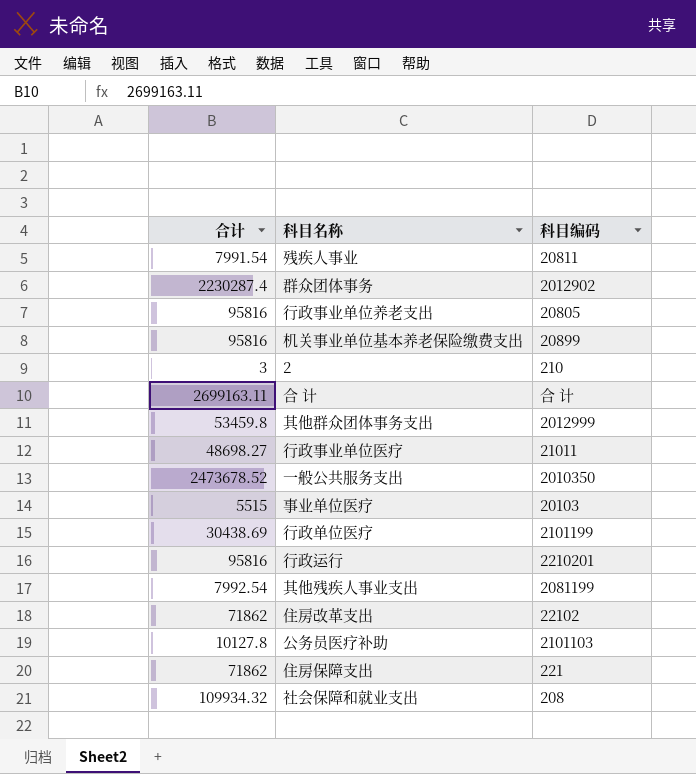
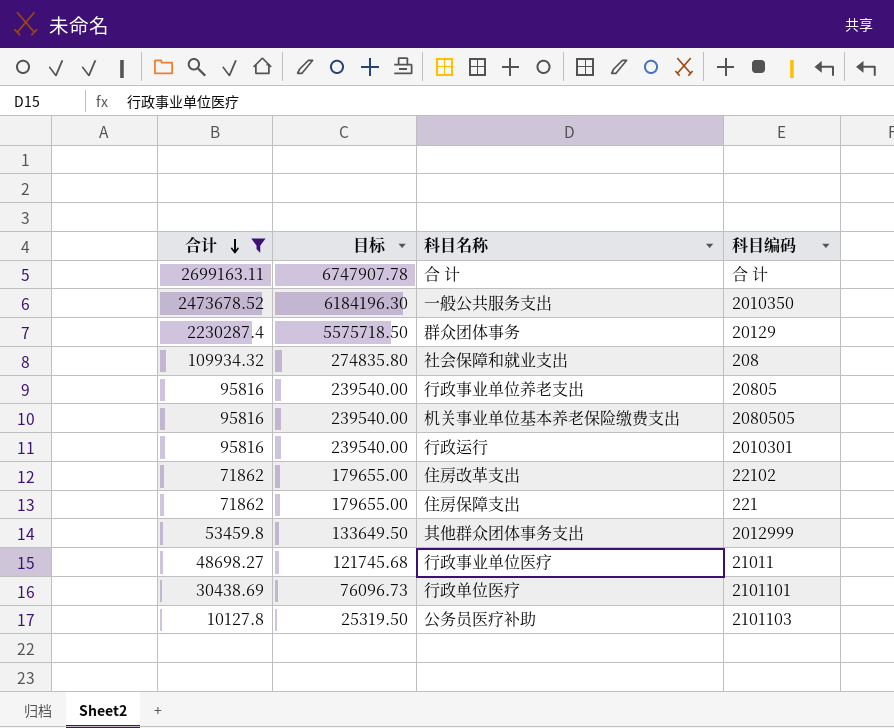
filter: none -> 合计 >= 10127.8
row order: none -> 合计 descending
column 目标 | formula: none -> [合计] * 2.5
群众团体事务 | 科目编码: 2012902 -> 20129
机关事业单位基本养老保险缴费支出 | 科目编码: 20899 -> 2080505
行政运行 | 科目编码: 2210201 -> 2010301
行政单位医疗 | 科目编码: 2101199 -> 2101101

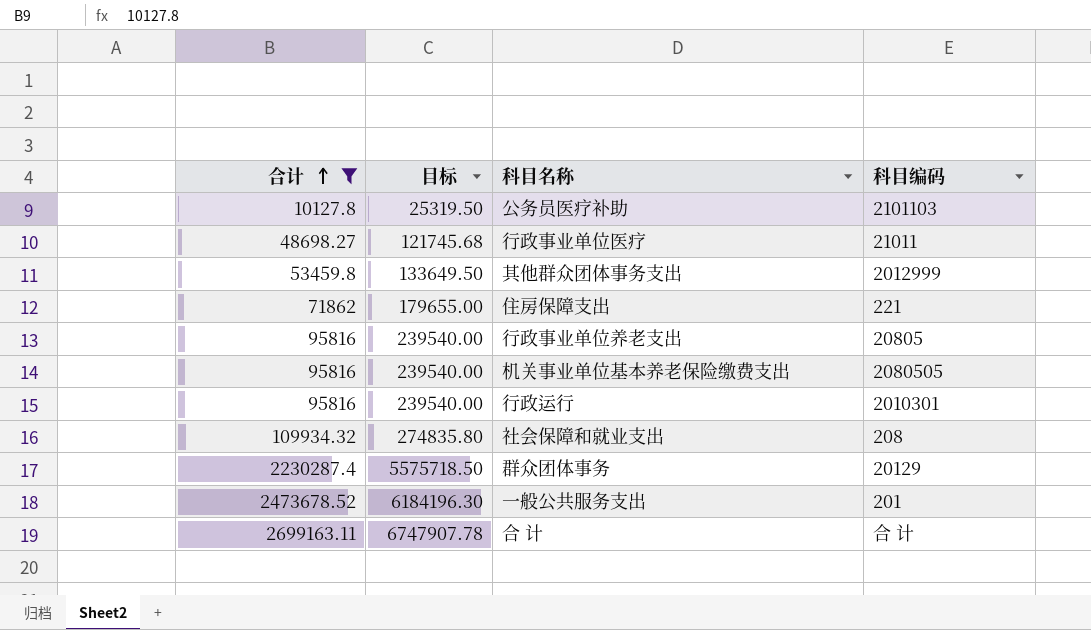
row order: 合计 descending -> 合计 ascending
row 住房改革支出: 71862 | 179655.00 | 22102 -> none
row 行政单位医疗: 30438.69 | 76096.73 | 2101101 -> none
一般公共服务支出 | 科目编码: 2010350 -> 201

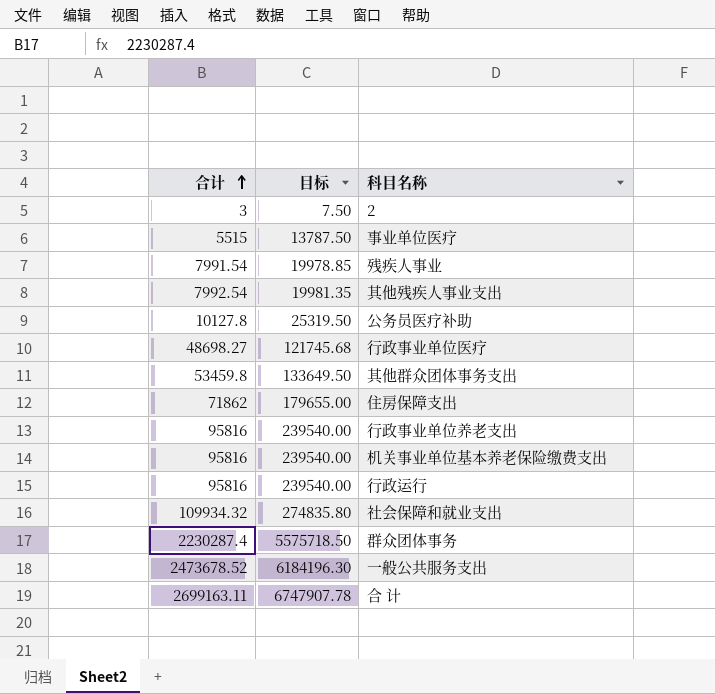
filter: 合计 >= 10127.8 -> none
column 科目编码 | position: 4 -> none

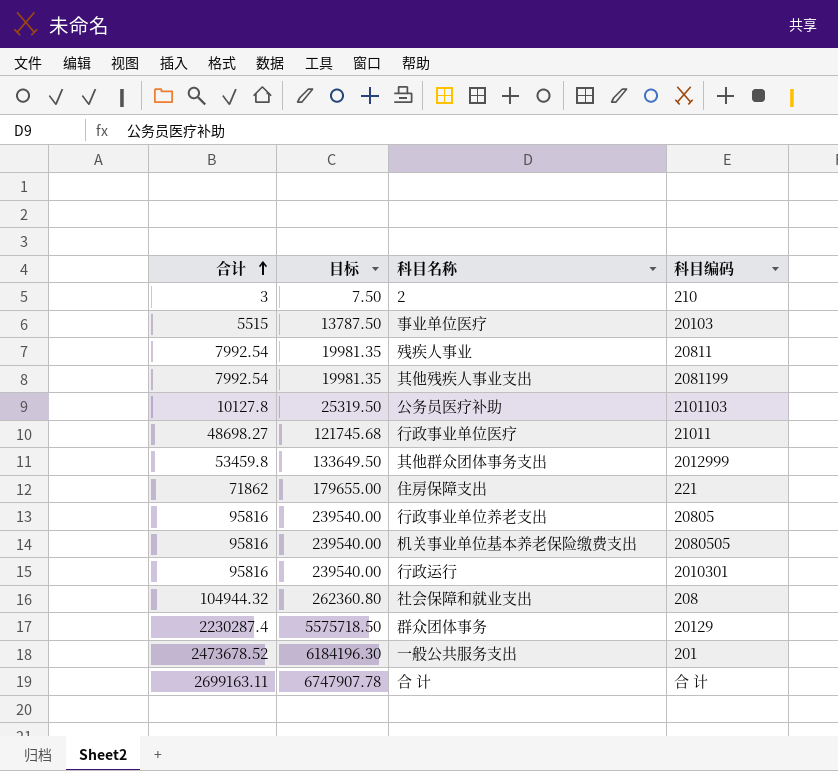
column 科目编码 | position: none -> 4
残疾人事业 | 合计: 7991.54 -> 7992.54
残疾人事业 | 目标: 19978.85 -> 19981.35
社会保障和就业支出 | 合计: 109934.32 -> 104944.32
社会保障和就业支出 | 目标: 274835.80 -> 262360.80

